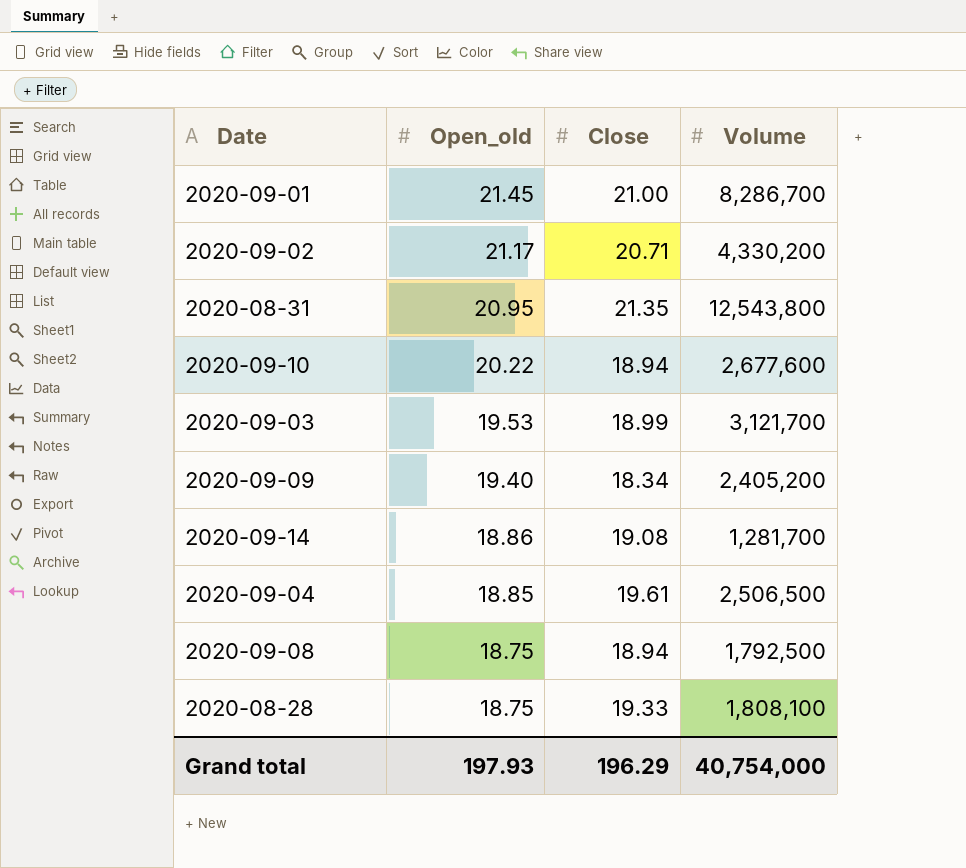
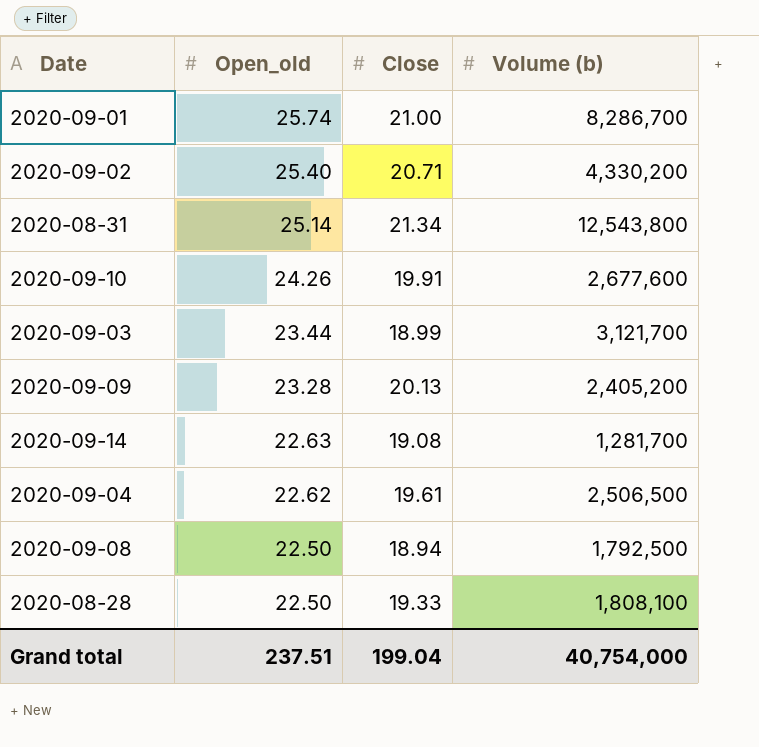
column name: Volume -> Volume (b)
2020-09-01 | Open_old: 21.45 -> 25.74
2020-09-02 | Open_old: 21.17 -> 25.40
2020-08-31 | Open_old: 20.95 -> 25.14
2020-08-31 | Close: 21.35 -> 21.34
2020-09-10 | Open_old: 20.22 -> 24.26
2020-09-10 | Close: 18.94 -> 19.91
2020-09-03 | Open_old: 19.53 -> 23.44
2020-09-09 | Open_old: 19.40 -> 23.28
2020-09-09 | Close: 18.34 -> 20.13
2020-09-14 | Open_old: 18.86 -> 22.63
2020-09-04 | Open_old: 18.85 -> 22.62
2020-09-08 | Open_old: 18.75 -> 22.50
2020-08-28 | Open_old: 18.75 -> 22.50
Grand total | Open_old: 197.93 -> 237.51
Grand total | Close: 196.29 -> 199.04

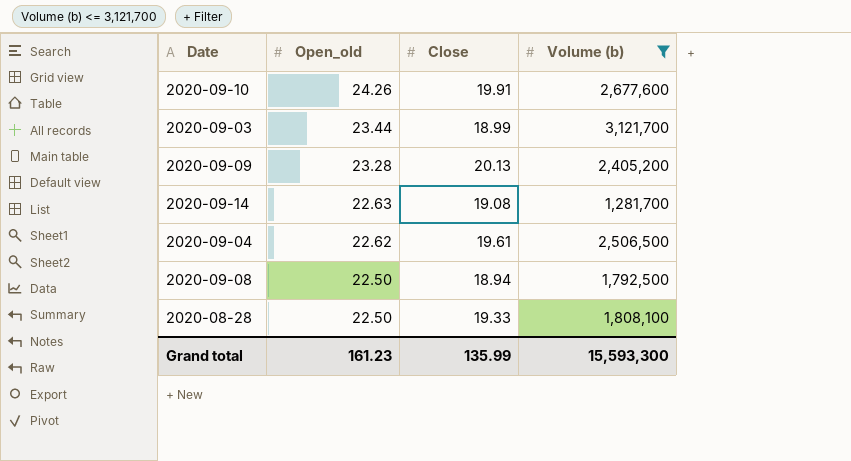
filter: none -> Volume (b) <= 3,121,700
Grand total | Open_old: 237.51 -> 161.23
Grand total | Close: 199.04 -> 135.99
Grand total | Volume (b): 40,754,000 -> 15,593,300

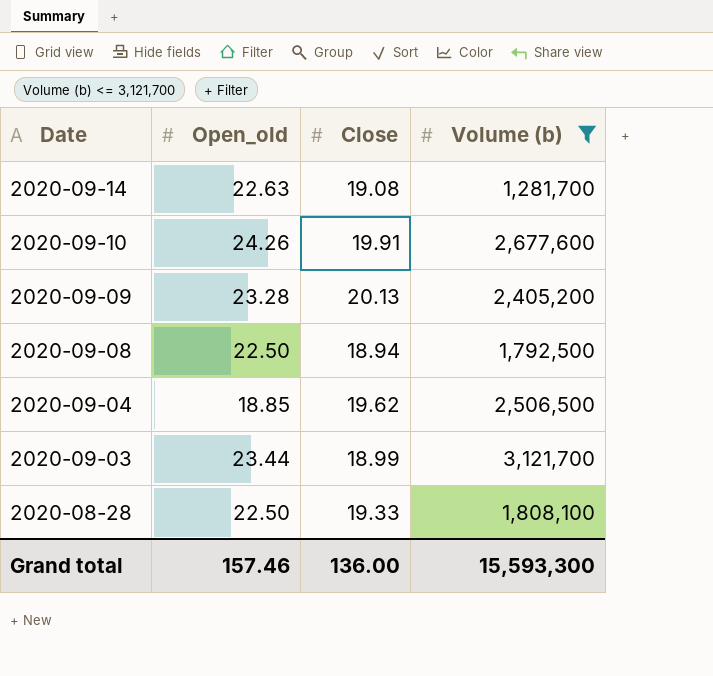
row order: Open_old descending -> Date descending
2020-09-04 | Open_old: 22.62 -> 18.85
2020-09-04 | Close: 19.61 -> 19.62
Grand total | Open_old: 161.23 -> 157.46
Grand total | Close: 135.99 -> 136.00

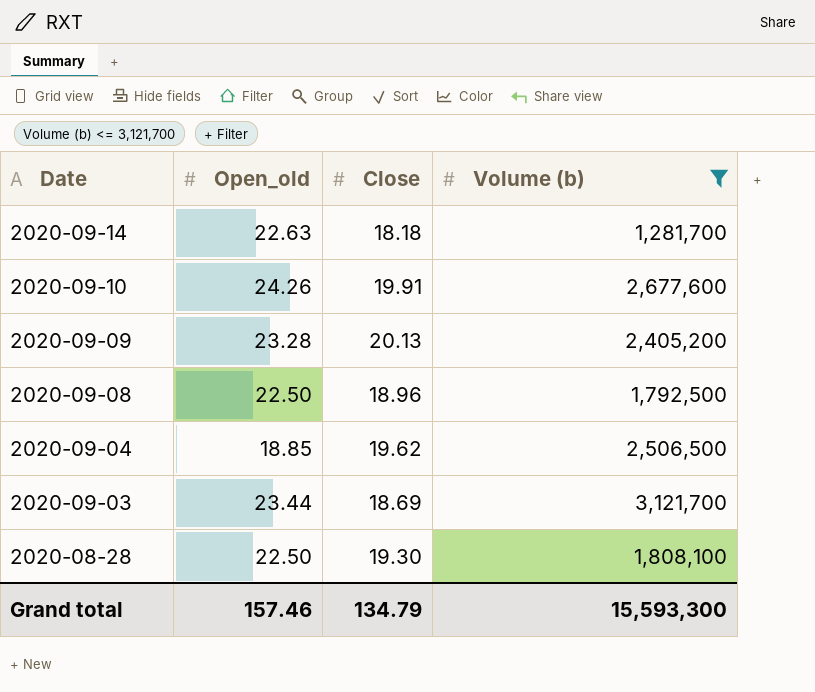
2020-09-14 | Close: 19.08 -> 18.18
2020-09-08 | Close: 18.94 -> 18.96
2020-09-03 | Close: 18.99 -> 18.69
2020-08-28 | Close: 19.33 -> 19.30
Grand total | Close: 136.00 -> 134.79

